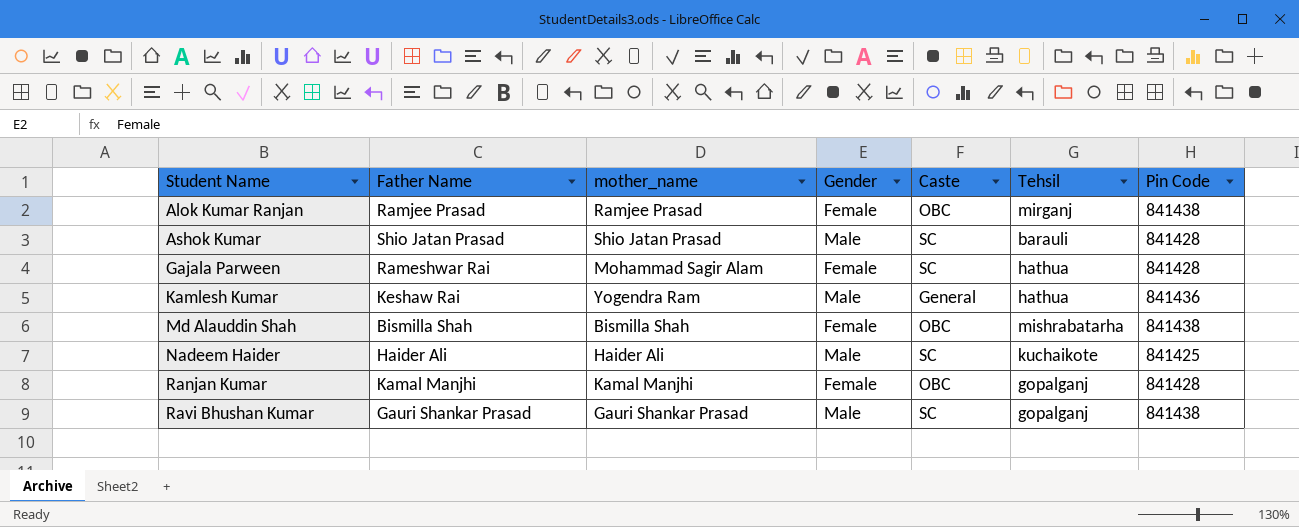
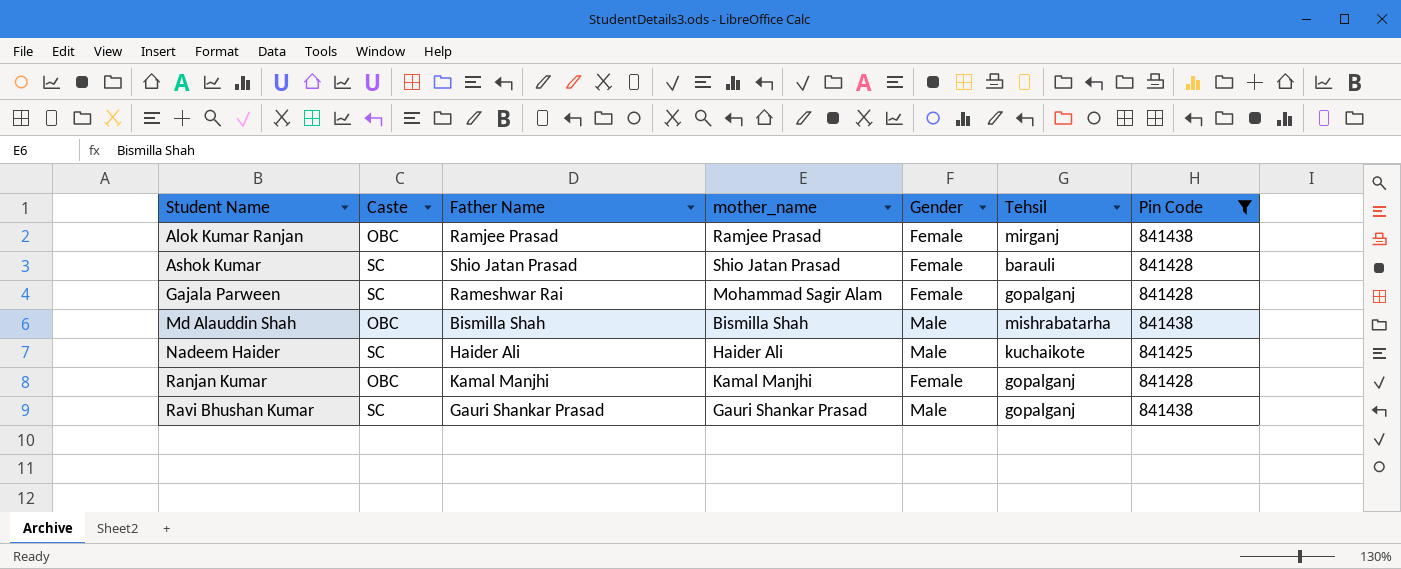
filter: none -> Pin Code != 841436
column Caste | position: 5 -> 2
Ashok Kumar | Gender: Male -> Female
Gajala Parween | Tehsil: hathua -> gopalganj
Md Alauddin Shah | Gender: Female -> Male

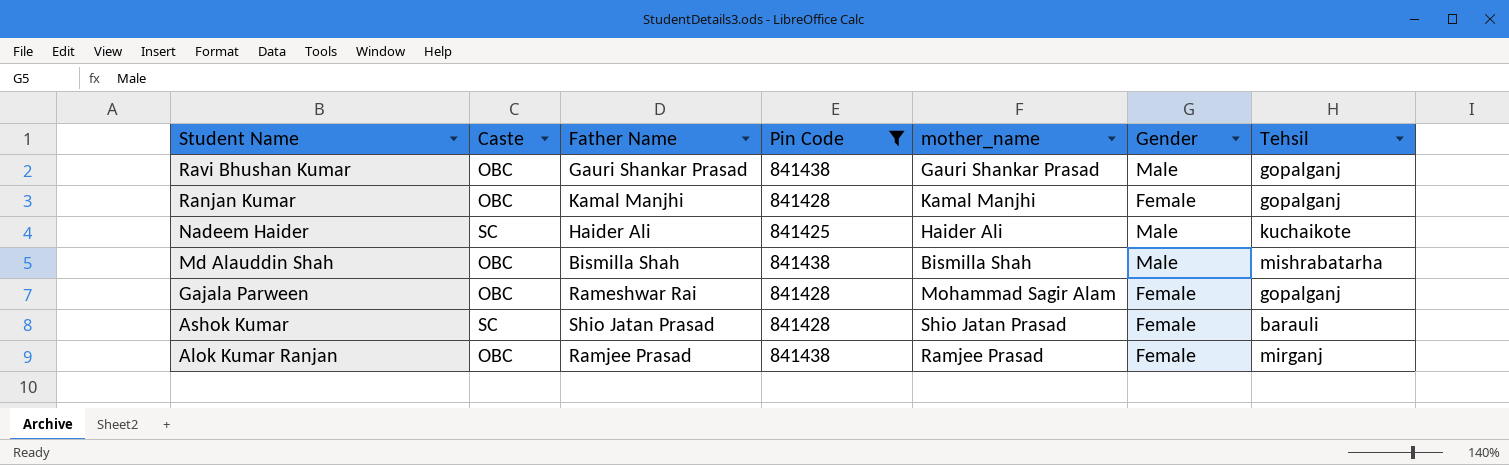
row order: Student Name ascending -> Student Name descending
column Pin Code | position: 7 -> 4
Ravi Bhushan Kumar | Caste: SC -> OBC
Gajala Parween | Caste: SC -> OBC

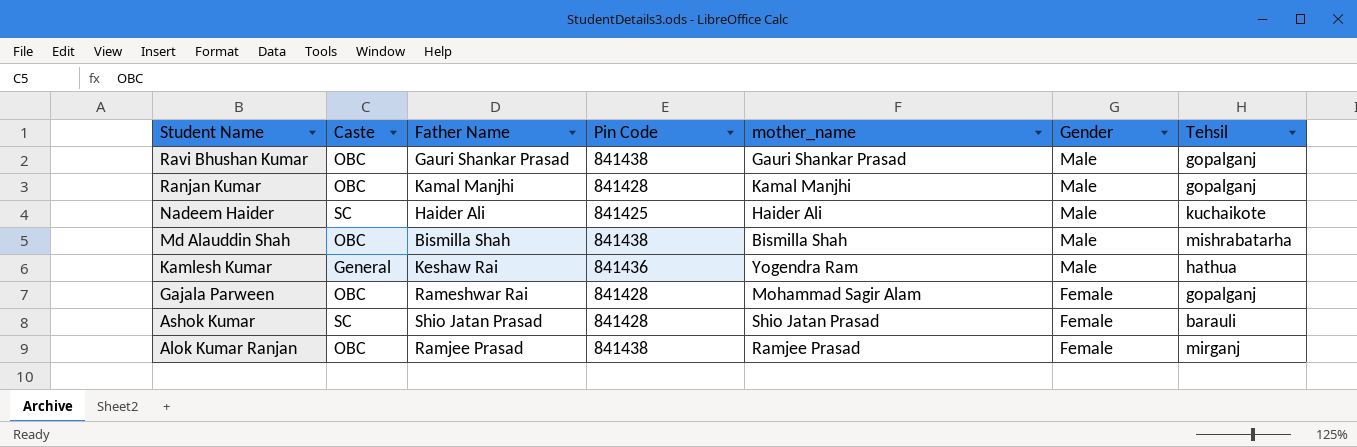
filter: Pin Code != 841436 -> none
Ranjan Kumar | Gender: Female -> Male

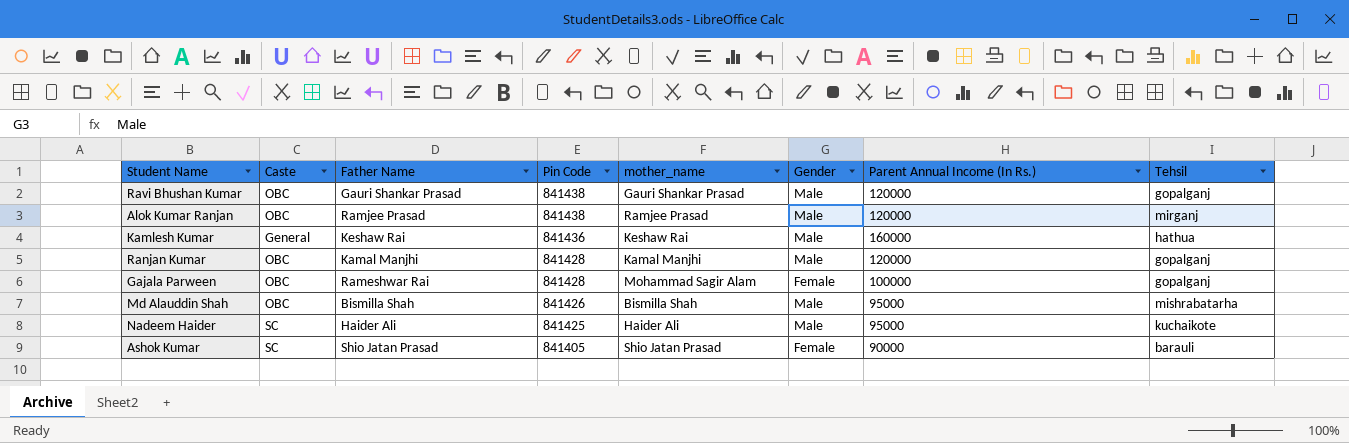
row order: Student Name descending -> Pin Code descending
column Parent Annual Income (In Rs.) | position: none -> 7
Alok Kumar Ranjan | Gender: Female -> Male
Kamlesh Kumar | mother_name: Yogendra Ram -> Keshaw Rai
Md Alauddin Shah | Pin Code: 841438 -> 841426
Ashok Kumar | Pin Code: 841428 -> 841405

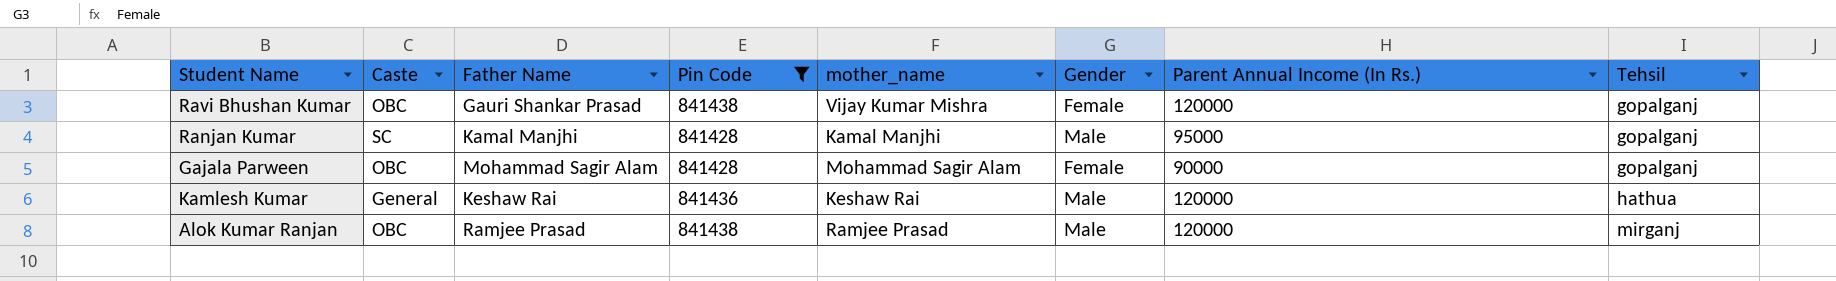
filter: none -> Pin Code >= 841428
row order: Pin Code descending -> Tehsil ascending
Ravi Bhushan Kumar | mother_name: Gauri Shankar Prasad -> Vijay Kumar Mishra
Ravi Bhushan Kumar | Gender: Male -> Female
Ranjan Kumar | Caste: OBC -> SC
Ranjan Kumar | Parent Annual Income (In Rs.): 120000 -> 95000
Gajala Parween | Father Name: Rameshwar Rai -> Mohammad Sagir Alam
Gajala Parween | Parent Annual Income (In Rs.): 100000 -> 90000
Kamlesh Kumar | Parent Annual Income (In Rs.): 160000 -> 120000

